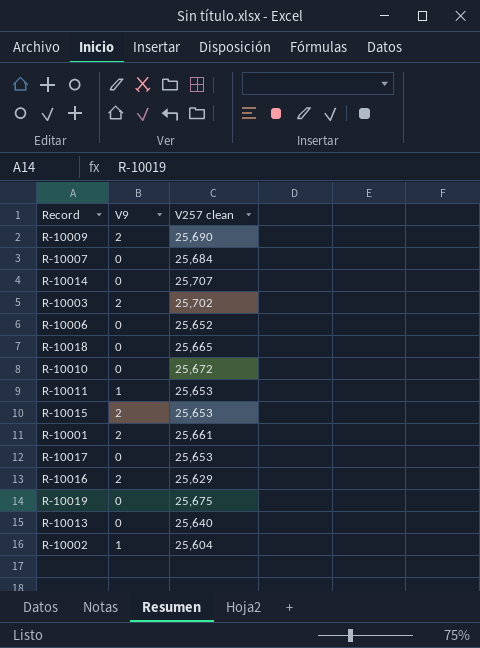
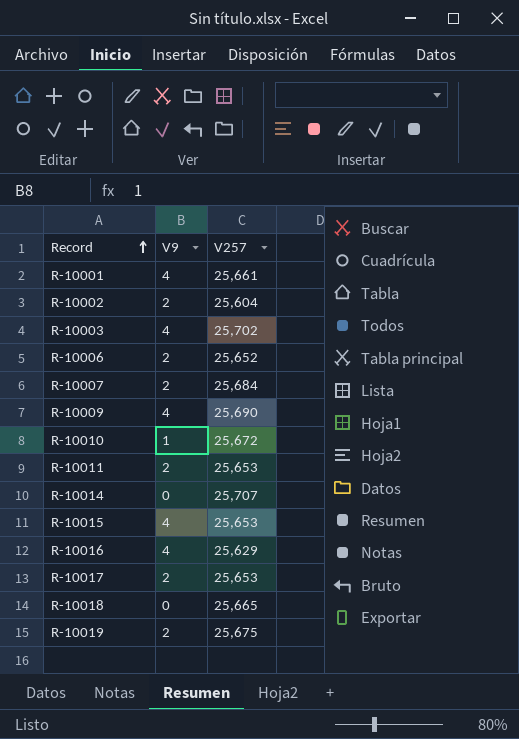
row order: none -> Record ascending
column name: V257 clean -> V257
row R-10013: 0 | 25,640 -> none
R-10001 | V9: 2 -> 4
R-10002 | V9: 1 -> 2
R-10003 | V9: 2 -> 4
R-10006 | V9: 0 -> 2
R-10007 | V9: 0 -> 2
R-10009 | V9: 2 -> 4
R-10010 | V9: 0 -> 1
R-10011 | V9: 1 -> 2
R-10015 | V9: 2 -> 4
R-10016 | V9: 2 -> 4
R-10017 | V9: 0 -> 2
R-10019 | V9: 0 -> 2

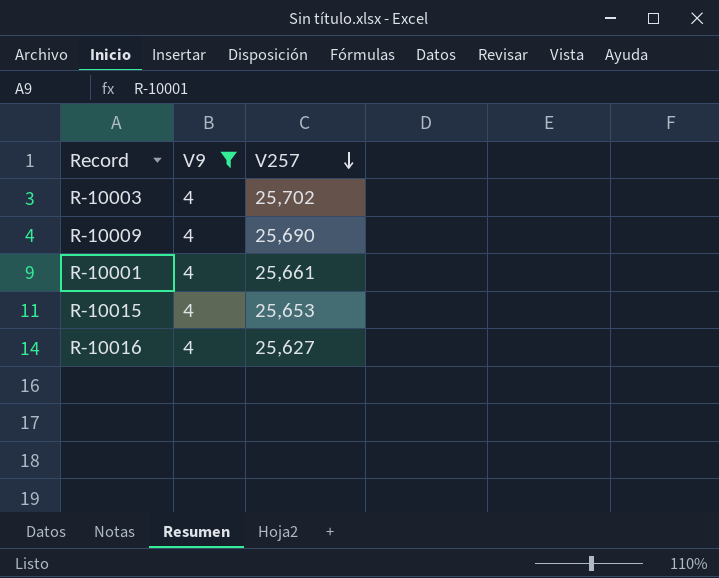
filter: none -> V9 = 4
row order: Record ascending -> V257 descending
R-10016 | V257: 25,629 -> 25,627

